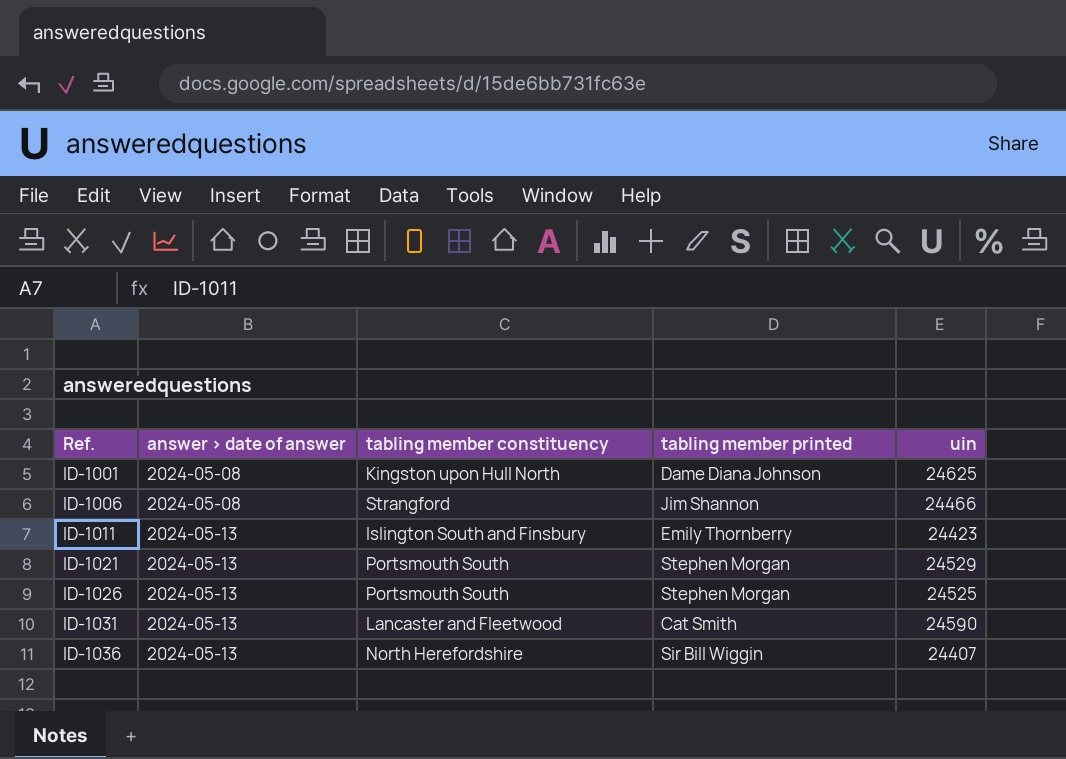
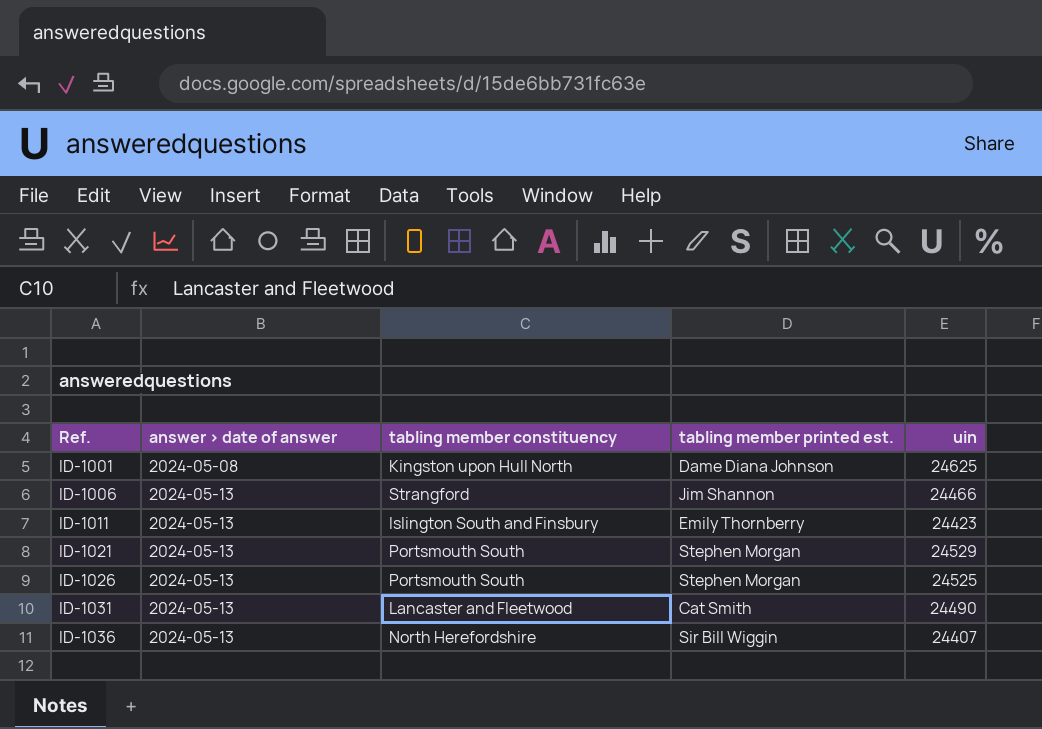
column name: tabling member printed -> tabling member printed est.
ID-1006 | answer > date of answer: 2024-05-08 -> 2024-05-13
ID-1031 | uin: 24590 -> 24490

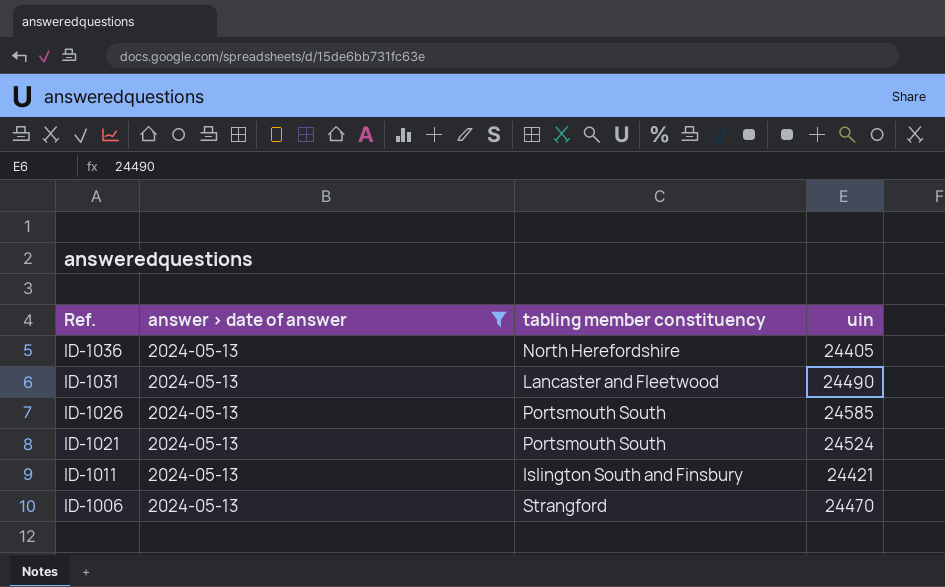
filter: none -> answer > date of answer = 2024-05-13
row order: Ref. ascending -> Ref. descending
column tabling member printed est. | position: 4 -> none
ID-1036 | uin: 24407 -> 24405
ID-1026 | uin: 24525 -> 24585
ID-1021 | uin: 24529 -> 24524
ID-1011 | uin: 24423 -> 24421
ID-1006 | uin: 24466 -> 24470

